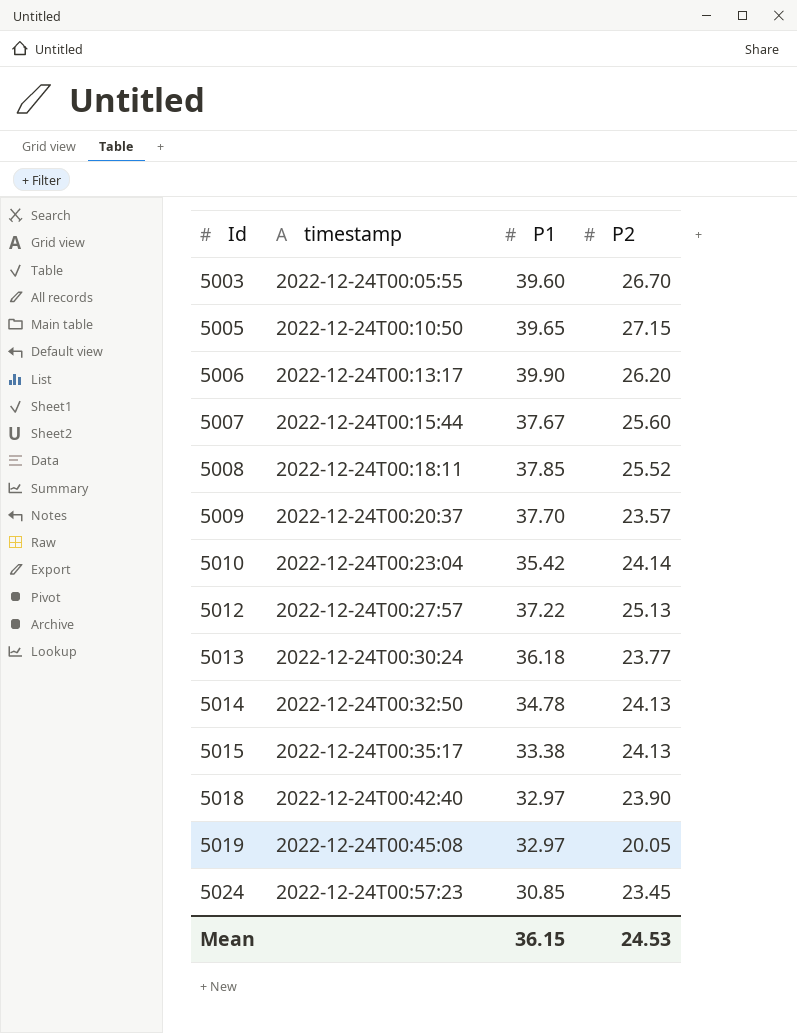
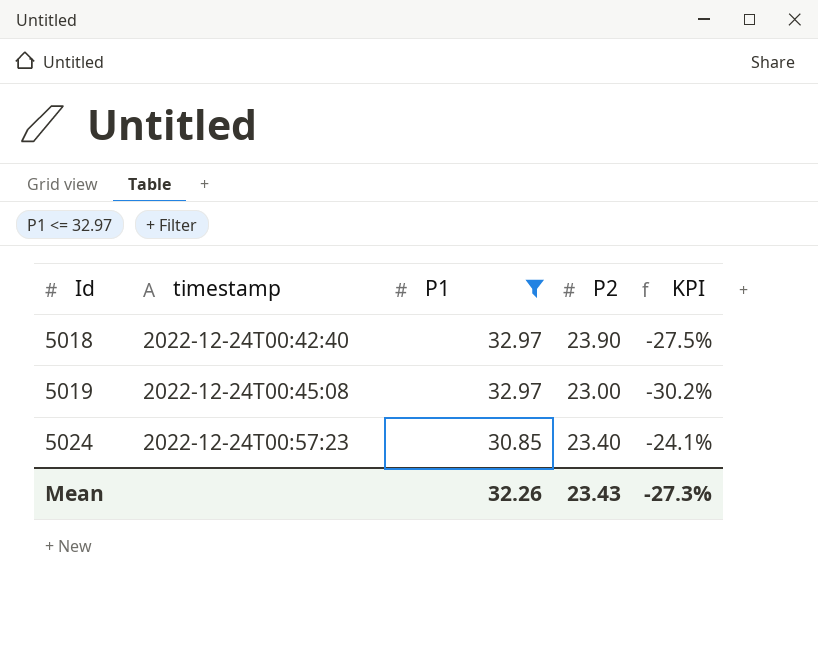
filter: none -> P1 <= 32.97
column KPI | formula: none -> ([P2] - [P1]) / [P1]
5019 | P2: 20.05 -> 23.00
5024 | P2: 23.45 -> 23.40
Mean | P1: 36.15 -> 32.26
Mean | P2: 24.53 -> 23.43

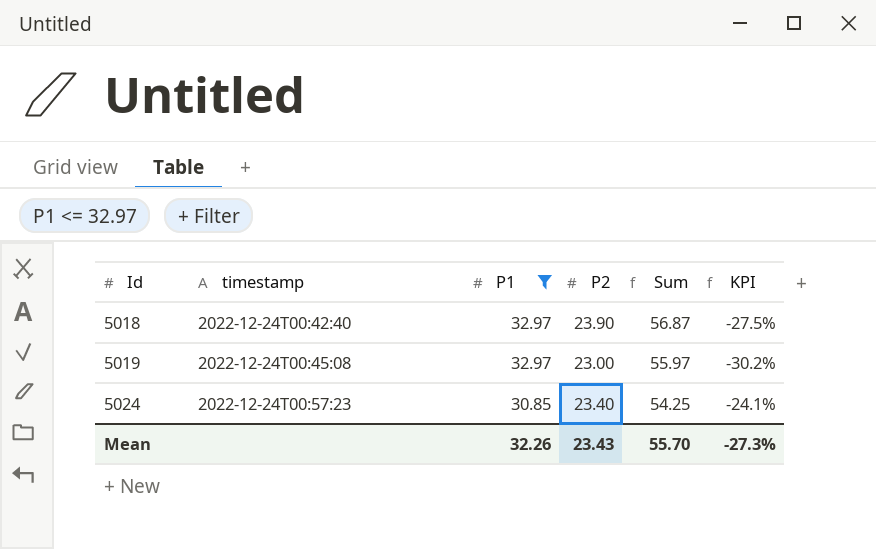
column Sum | formula: none -> [P1] + [P2]

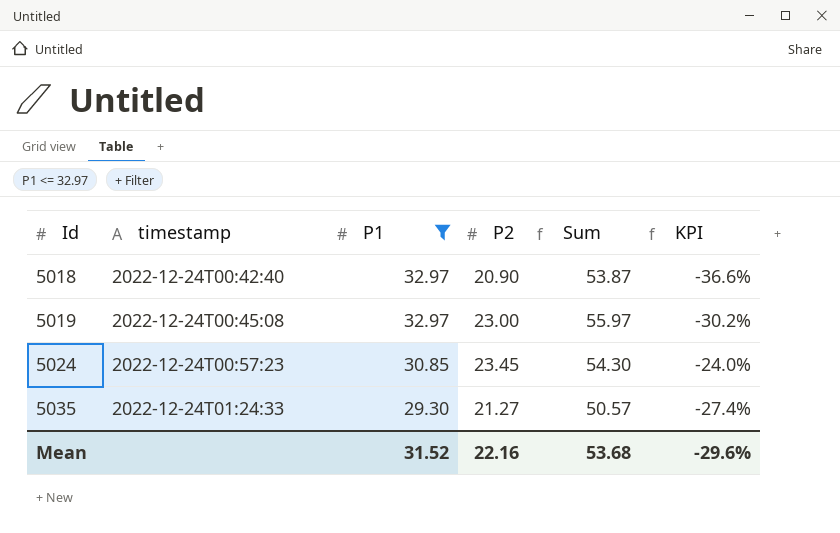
5018 | P2: 23.90 -> 20.90
5018 | Sum: 56.87 -> 53.87
5018 | KPI: -27.5% -> -36.6%
5024 | P2: 23.40 -> 23.45
5024 | Sum: 54.25 -> 54.30
5024 | KPI: -24.1% -> -24.0%
row 5035: none -> 2022-12-24T01:24:33 | 29.30 | 21.27 | 50.57 | -27.4%
Mean | P1: 32.26 -> 31.52
Mean | P2: 23.43 -> 22.16
Mean | Sum: 55.70 -> 53.68
Mean | KPI: -27.3% -> -29.6%

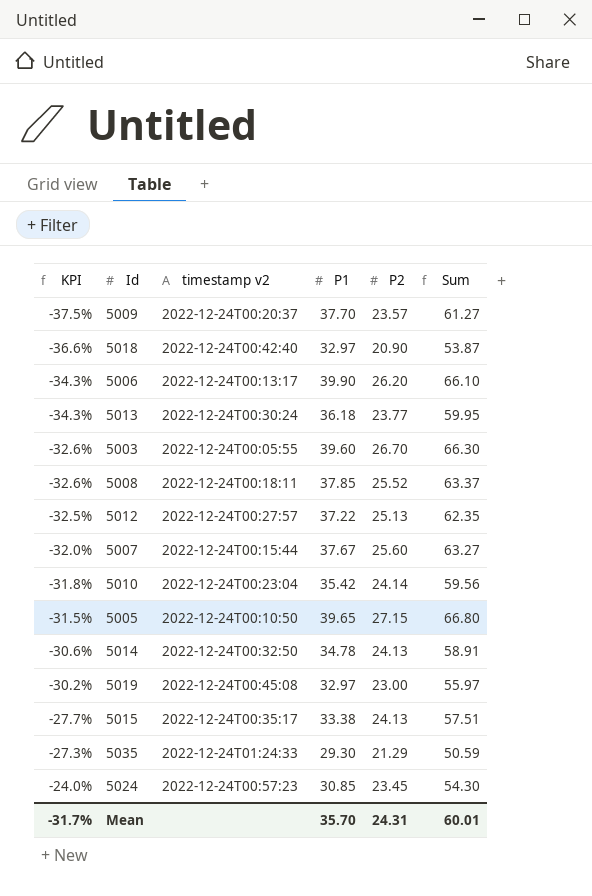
filter: P1 <= 32.97 -> none
row order: Id ascending -> KPI ascending
column KPI | position: 6 -> 1
column name: timestamp -> timestamp v2
5035 | KPI: -27.4% -> -27.3%
5035 | P2: 21.27 -> 21.29
5035 | Sum: 50.57 -> 50.59
Mean | KPI: -29.6% -> -31.7%
Mean | P1: 31.52 -> 35.70
Mean | P2: 22.16 -> 24.31
Mean | Sum: 53.68 -> 60.01

